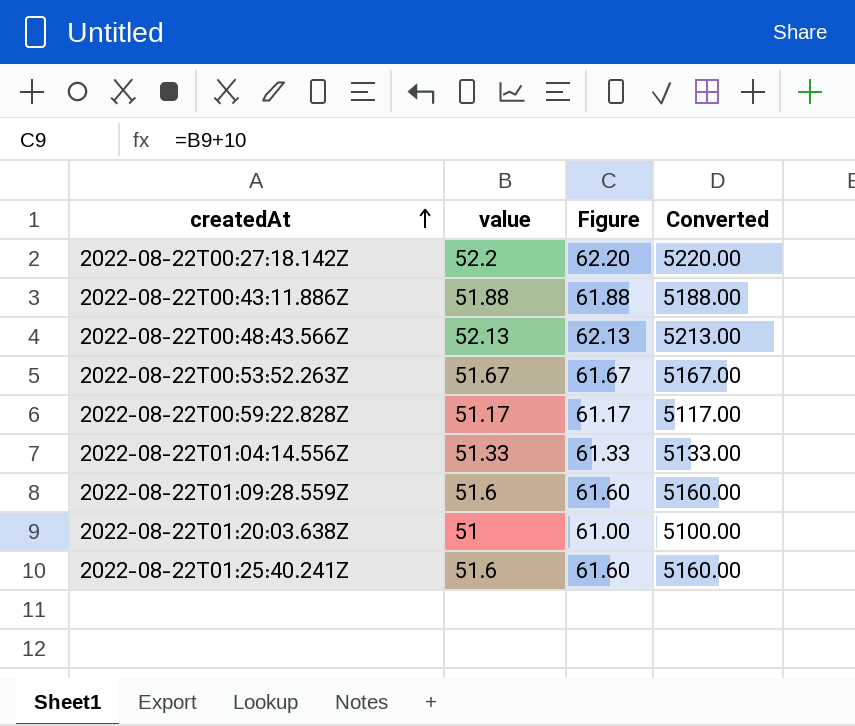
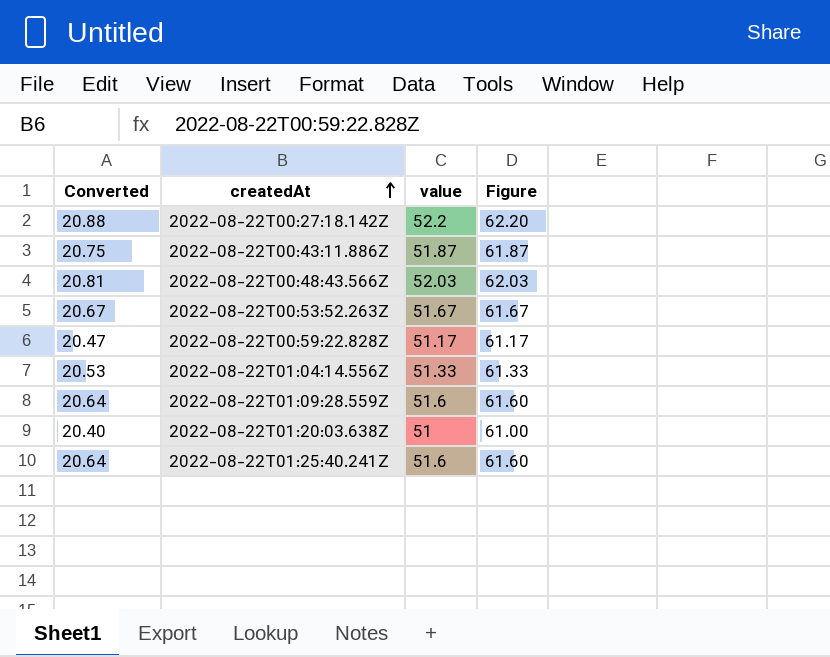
column Converted | formula: [value] * 100 -> [value] * 0.4
column Converted | position: 4 -> 1
2022-08-22T00:43:11.886Z | value: 51.88 -> 51.87
2022-08-22T00:43:11.886Z | Figure: 61.88 -> 61.87
2022-08-22T00:48:43.566Z | value: 52.13 -> 52.03
2022-08-22T00:48:43.566Z | Figure: 62.13 -> 62.03

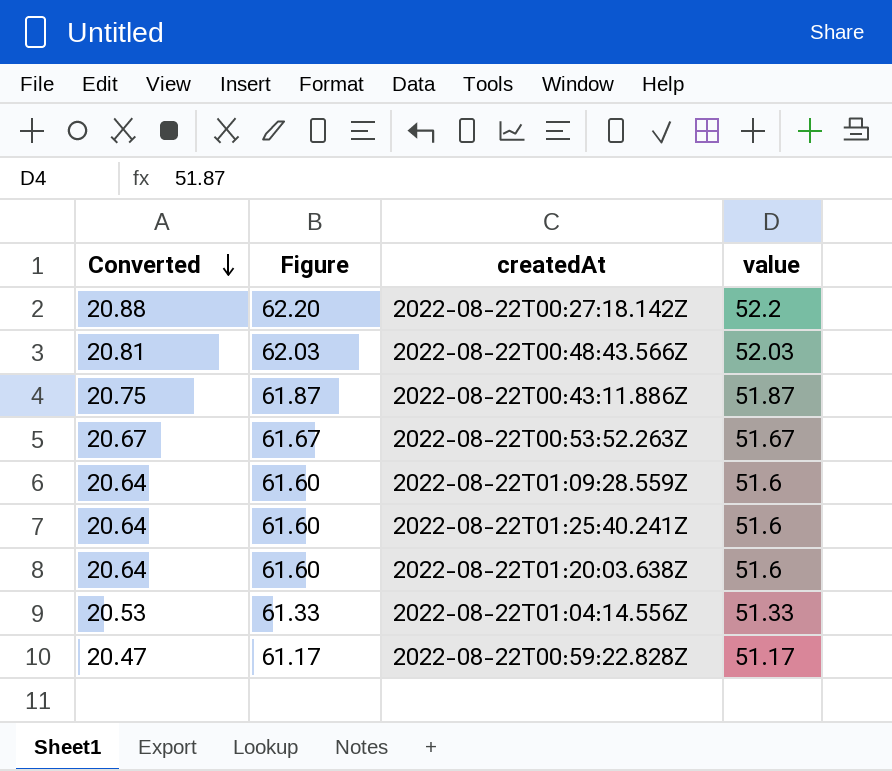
row order: createdAt ascending -> Converted descending
column Figure | position: 4 -> 2
2022-08-22T01:20:03.638Z | Converted: 20.40 -> 20.64
2022-08-22T01:20:03.638Z | Figure: 61.00 -> 61.60
2022-08-22T01:20:03.638Z | value: 51 -> 51.6

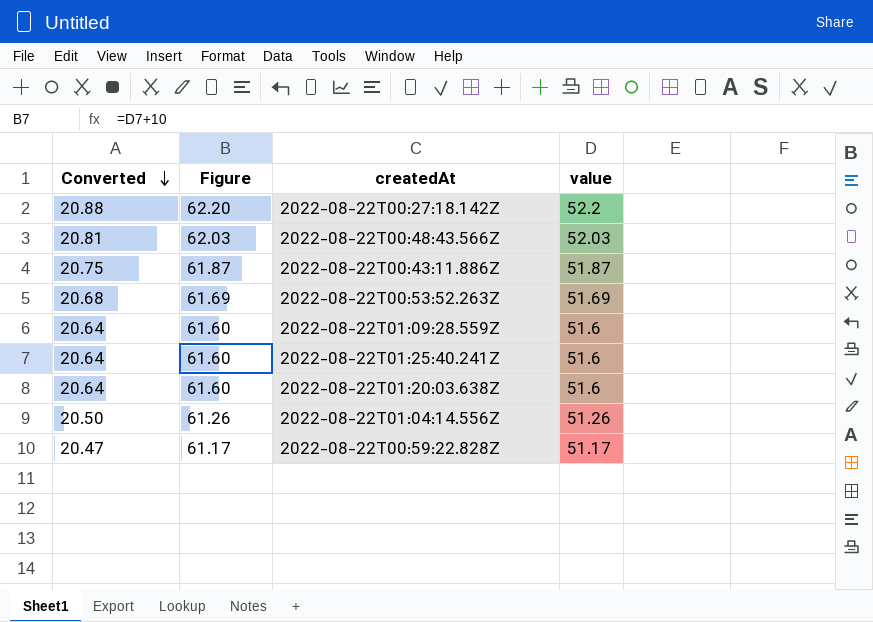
2022-08-22T00:53:52.263Z | Converted: 20.67 -> 20.68
2022-08-22T00:53:52.263Z | Figure: 61.67 -> 61.69
2022-08-22T00:53:52.263Z | value: 51.67 -> 51.69
2022-08-22T01:04:14.556Z | Converted: 20.53 -> 20.50
2022-08-22T01:04:14.556Z | Figure: 61.33 -> 61.26
2022-08-22T01:04:14.556Z | value: 51.33 -> 51.26

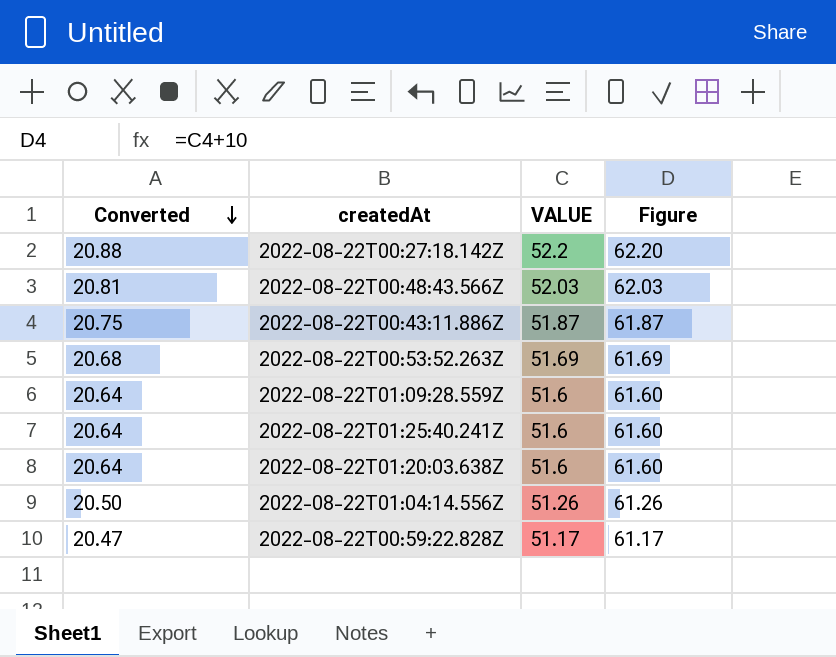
column name: value -> VALUE
column Figure | position: 2 -> 4

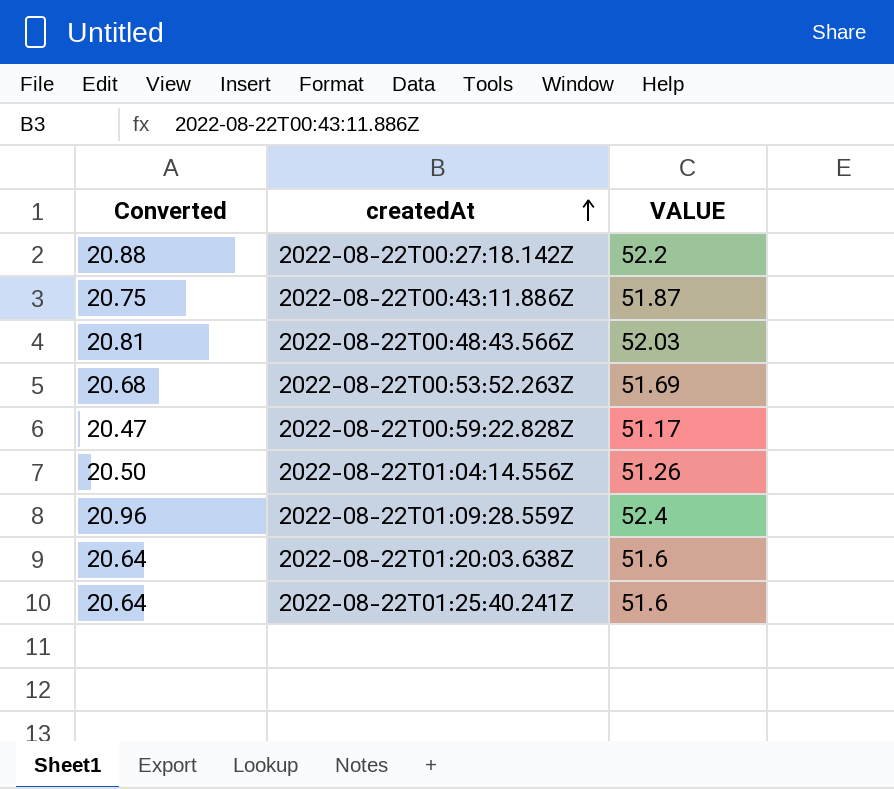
row order: Converted descending -> createdAt ascending
column Figure | formula: [VALUE] + 10 -> none
2022-08-22T01:09:28.559Z | Converted: 20.64 -> 20.96
2022-08-22T01:09:28.559Z | VALUE: 51.6 -> 52.4

